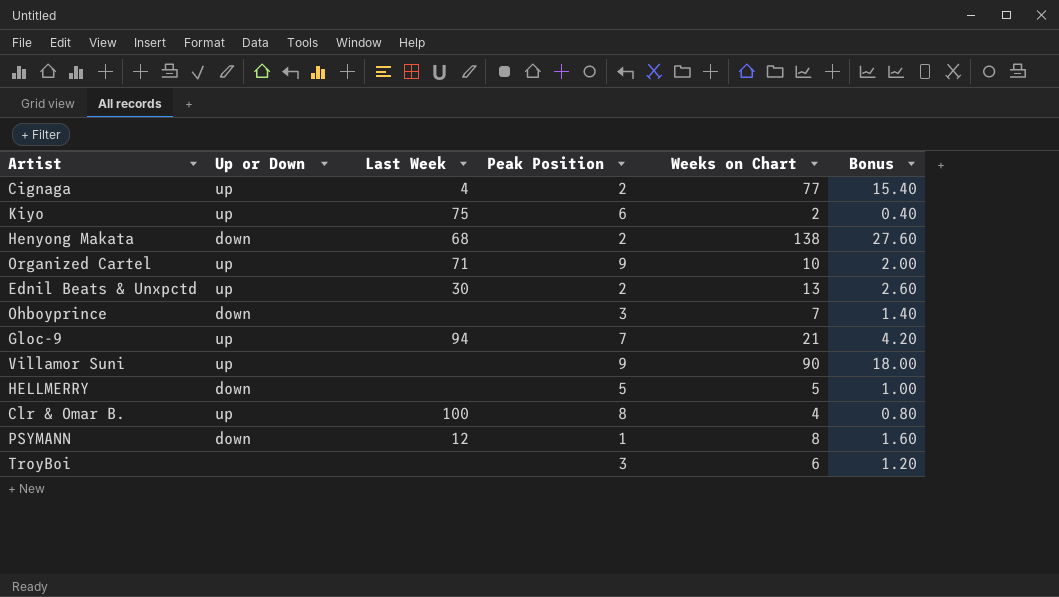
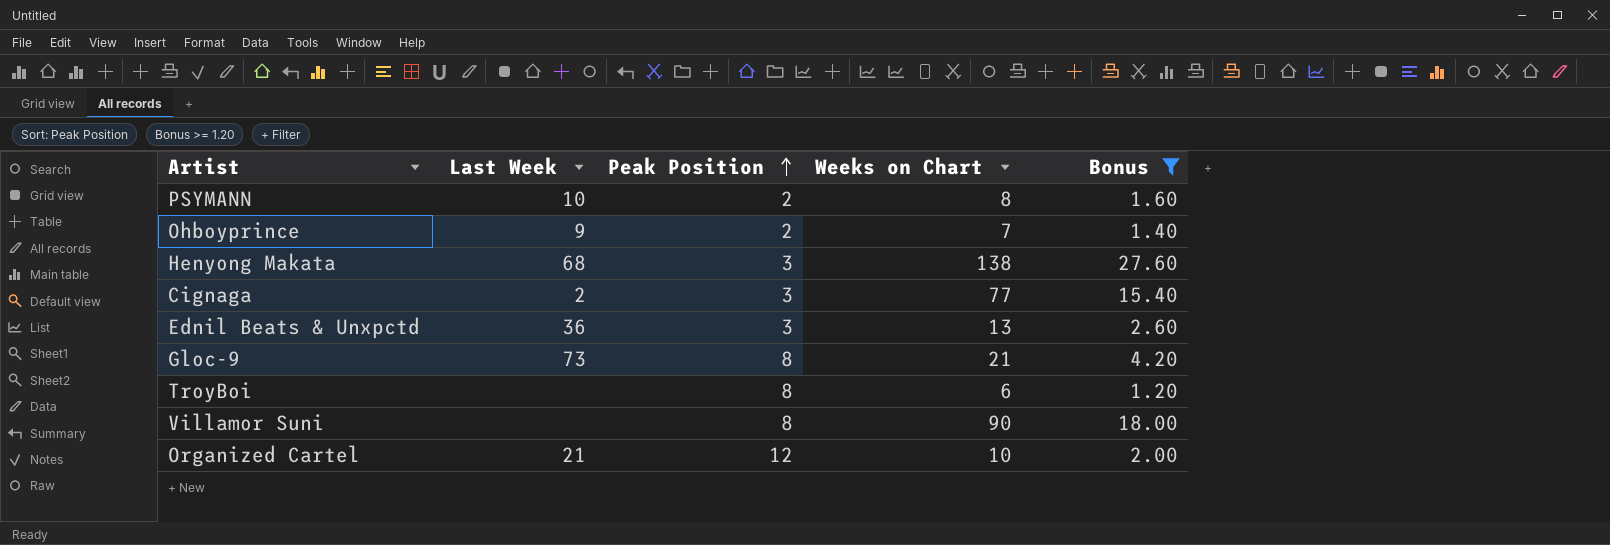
filter: none -> Bonus >= 1.20
row order: none -> Peak Position ascending
column Up or Down | position: 2 -> none
PSYMANN | Last Week: 12 -> 10
PSYMANN | Peak Position: 1 -> 2
Ohboyprince | Last Week: none -> 9
Ohboyprince | Peak Position: 3 -> 2
Henyong Makata | Peak Position: 2 -> 3
Cignaga | Last Week: 4 -> 2
Cignaga | Peak Position: 2 -> 3
Ednil Beats & Unxpctd | Last Week: 30 -> 36
Ednil Beats & Unxpctd | Peak Position: 2 -> 3
Gloc-9 | Last Week: 94 -> 73
Gloc-9 | Peak Position: 7 -> 8
TroyBoi | Peak Position: 3 -> 8
Villamor Suni | Peak Position: 9 -> 8
Organized Cartel | Last Week: 71 -> 21
Organized Cartel | Peak Position: 9 -> 12

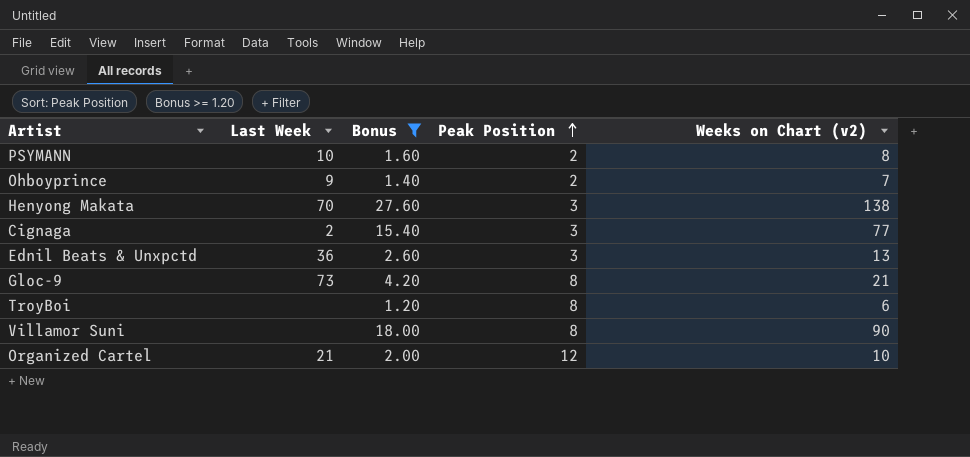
column Bonus | position: 5 -> 3
column name: Weeks on Chart -> Weeks on Chart (v2)
Henyong Makata | Last Week: 68 -> 70

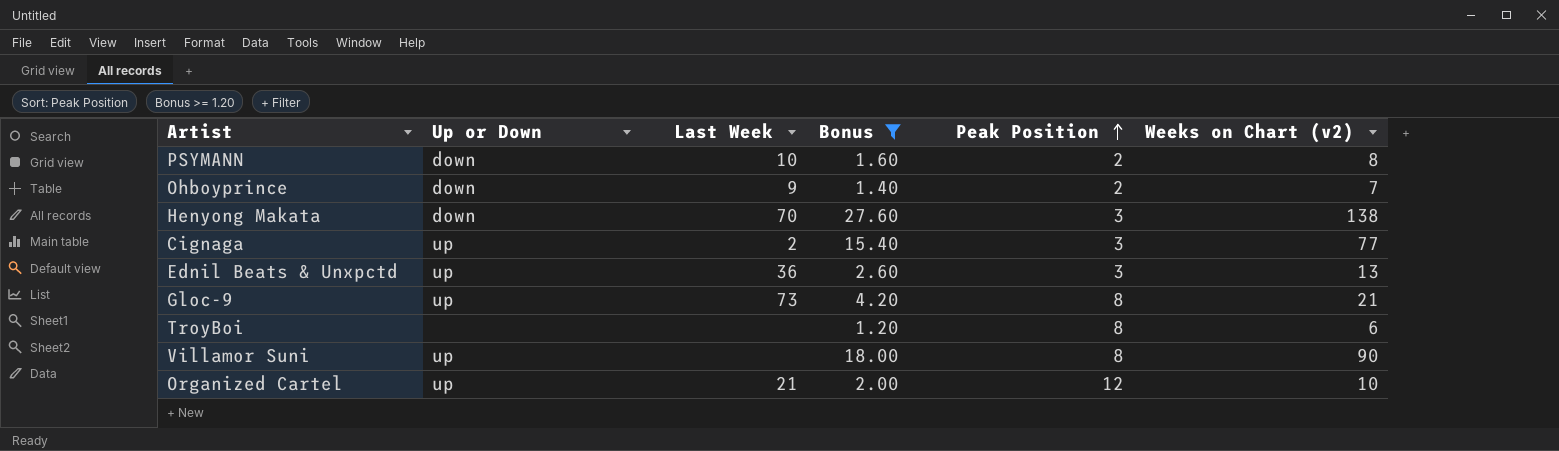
column Up or Down | position: none -> 2

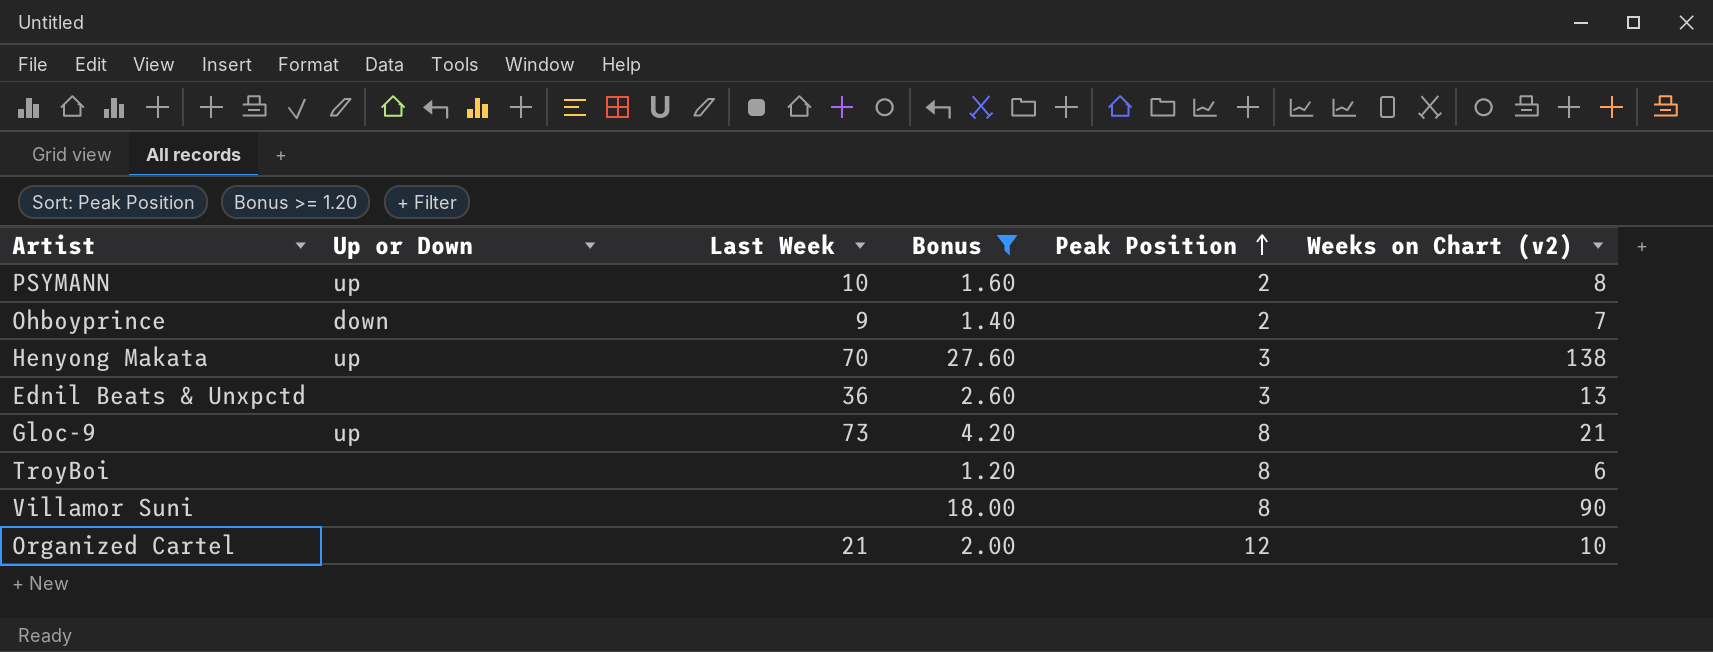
row Cignaga: up | 2 | 15.40 | 3 | 77 -> none
PSYMANN | Up or Down: down -> up
Henyong Makata | Up or Down: down -> up
Ednil Beats & Unxpctd | Up or Down: up -> none
Villamor Suni | Up or Down: up -> none
Organized Cartel | Up or Down: up -> none

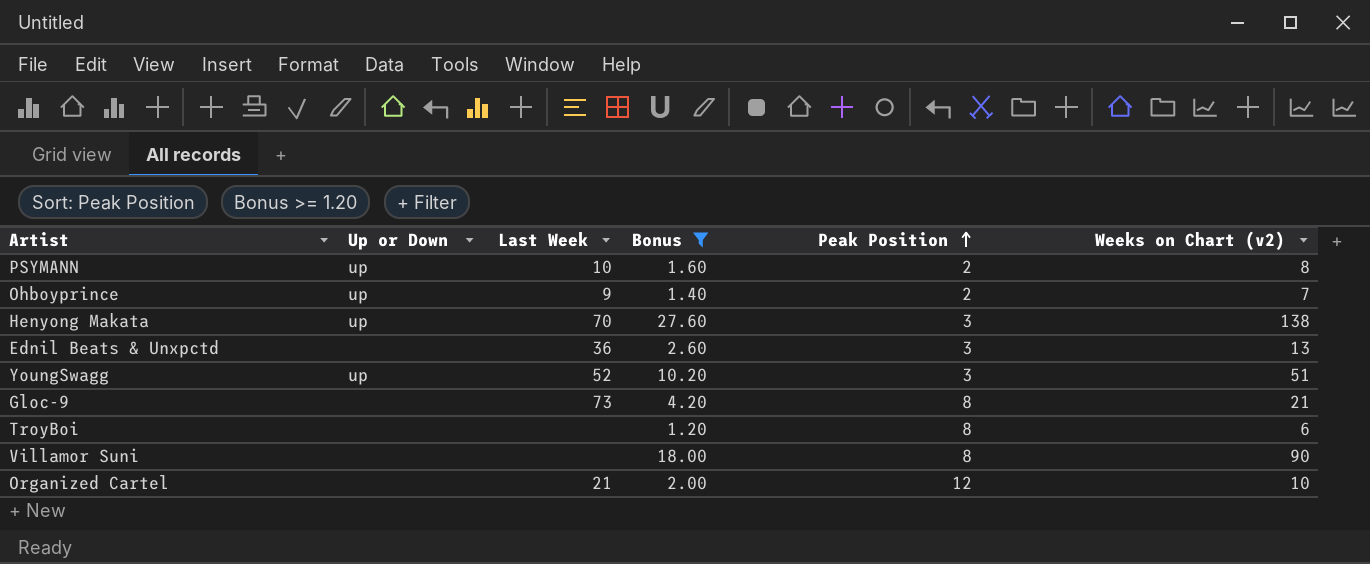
Ohboyprince | Up or Down: down -> up
row YoungSwagg: none -> up | 52 | 10.20 | 3 | 51
Gloc-9 | Up or Down: up -> none

